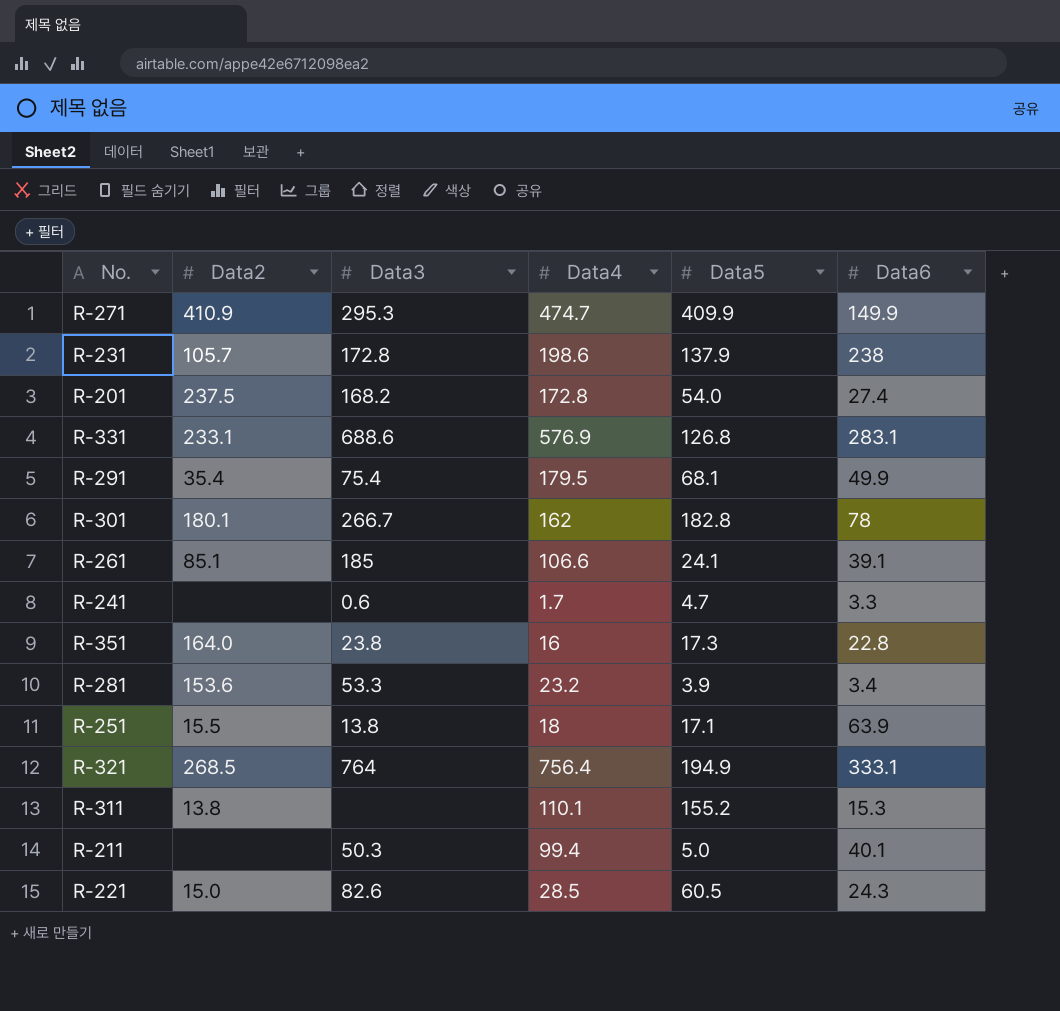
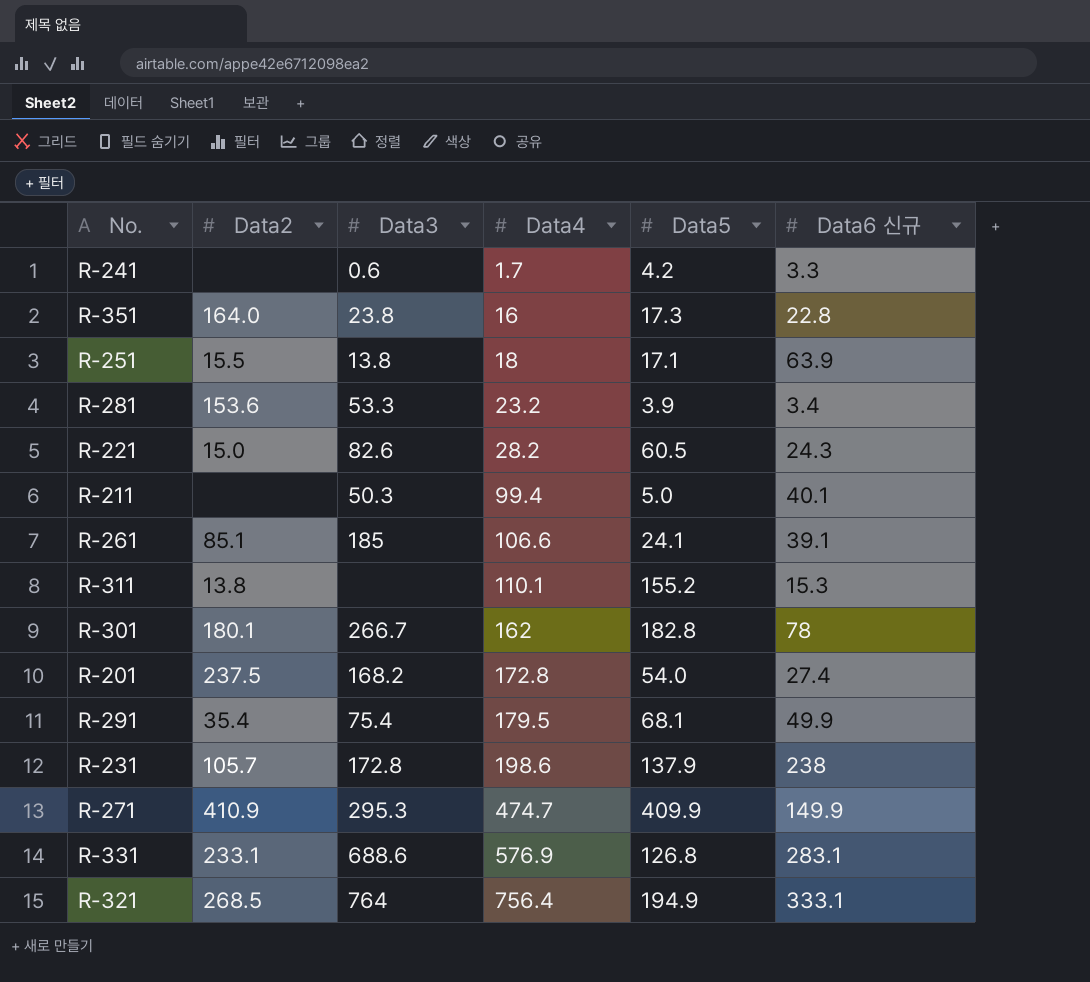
row order: none -> Data4 ascending
column name: Data6 -> Data6 신규
R-241 | Data5: 4.7 -> 4.2
R-221 | Data4: 28.5 -> 28.2

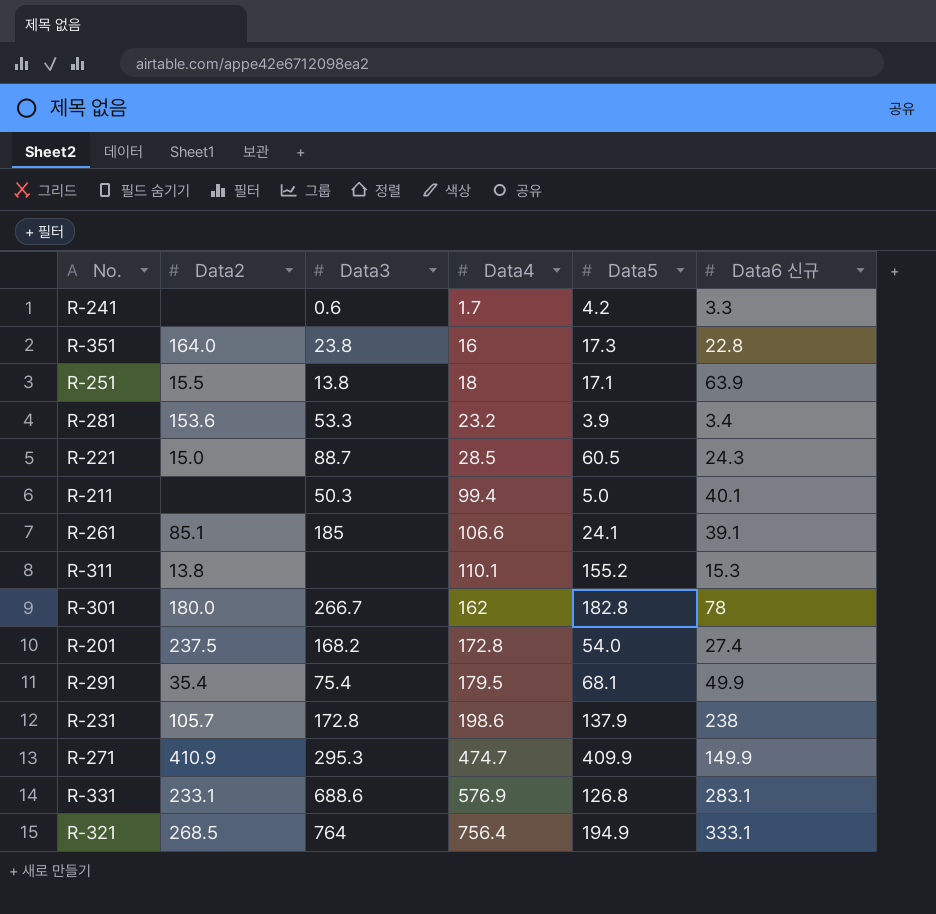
R-221 | Data3: 82.6 -> 88.7
R-221 | Data4: 28.2 -> 28.5
R-301 | Data2: 180.1 -> 180.0

